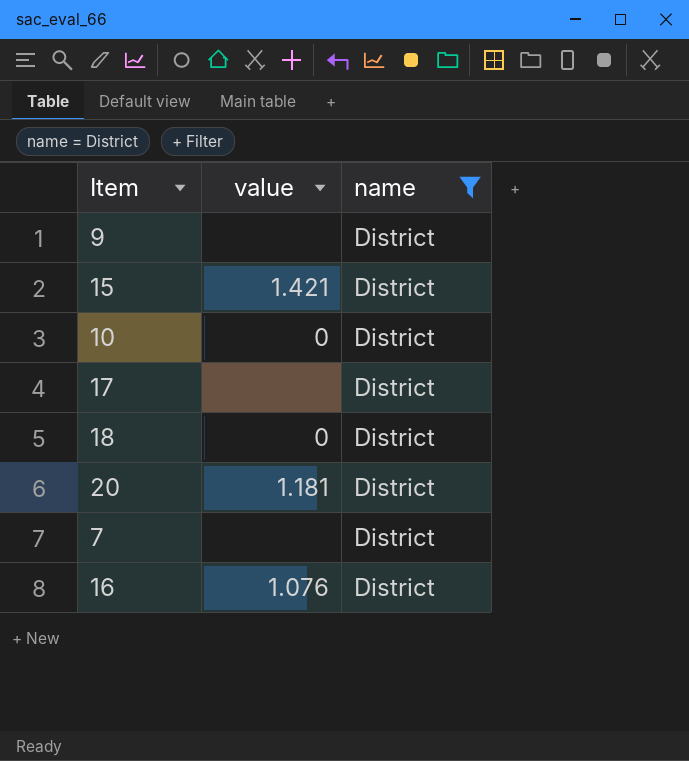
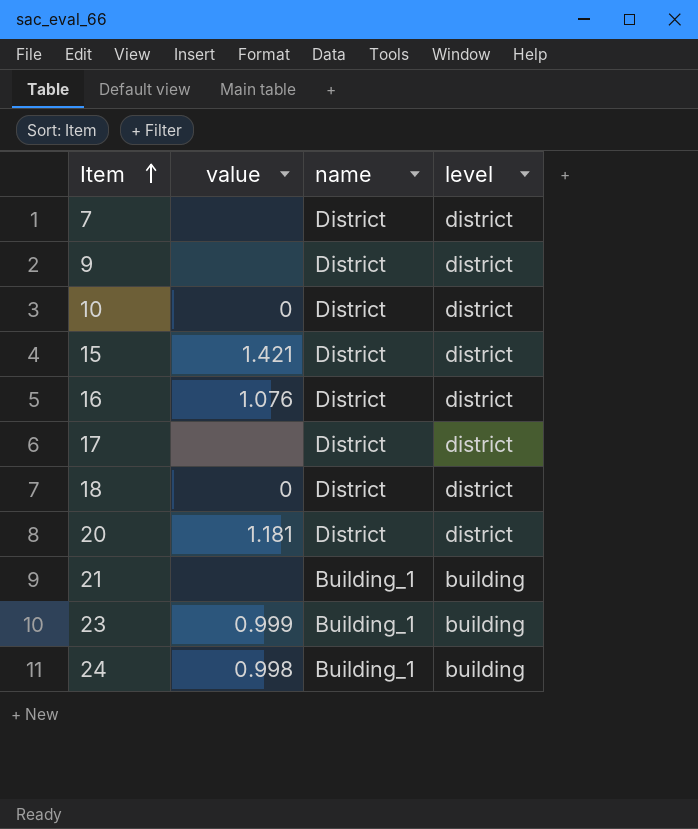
filter: name = District -> none
row order: none -> Item ascending
column level | position: none -> 4

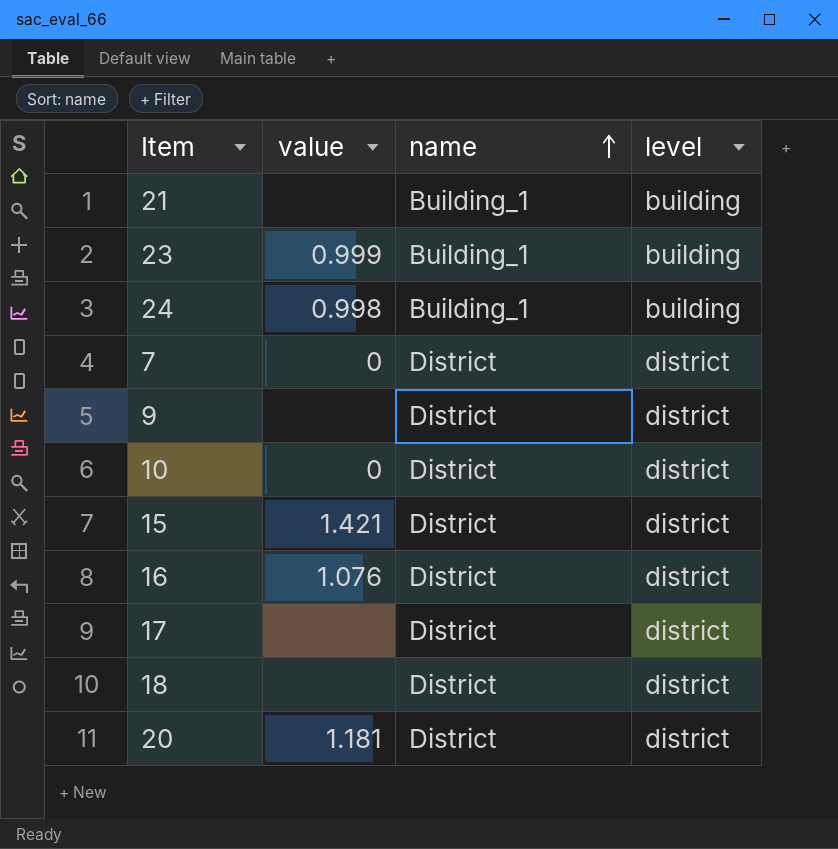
row order: Item ascending -> name ascending
7 | value: none -> 0
18 | value: 0 -> none

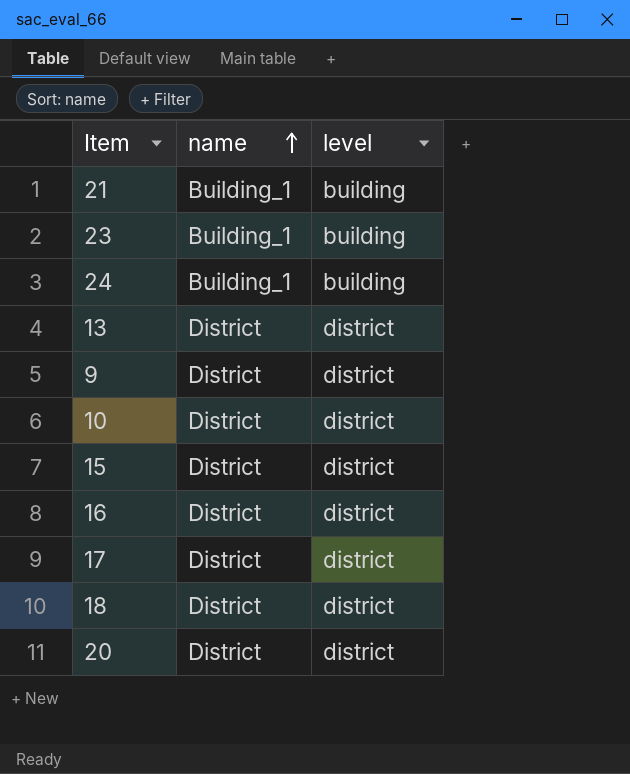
column value | position: 2 -> none
row 7: 0 | District | district -> none
row 13: none -> District | district

